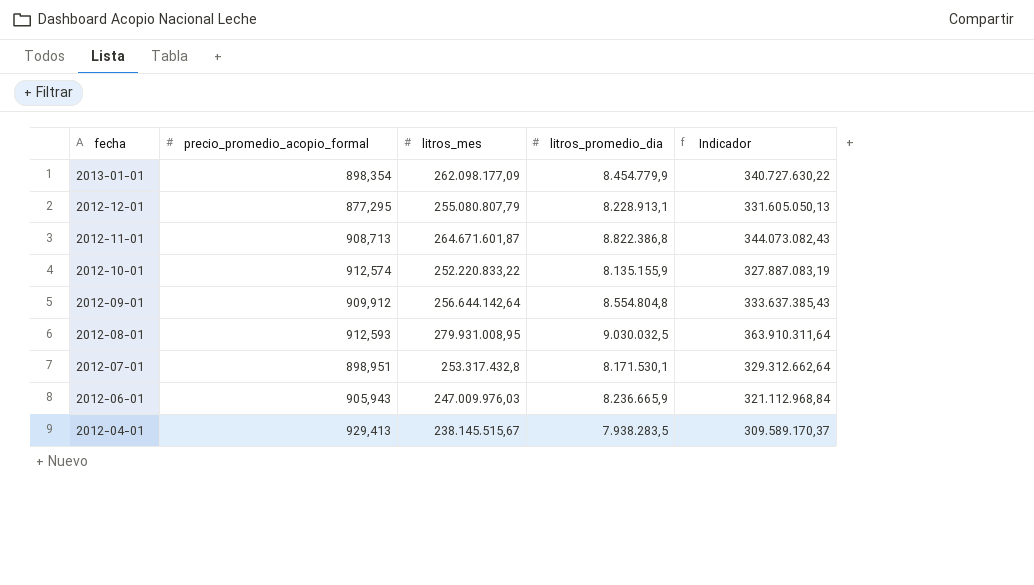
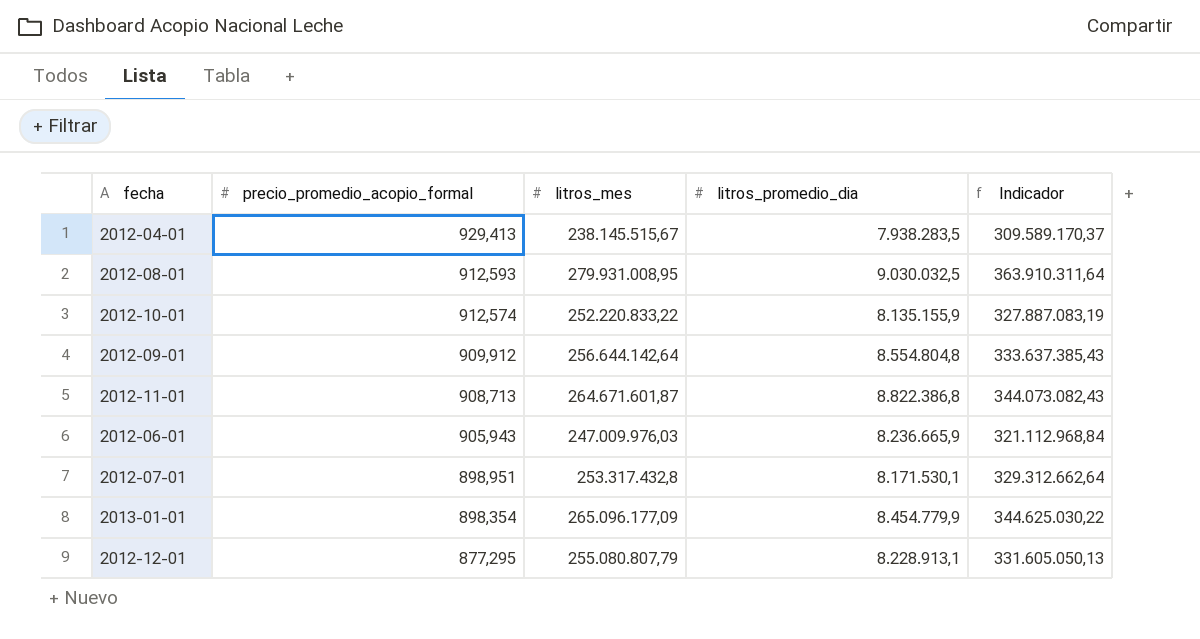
row order: fecha descending -> precio_promedio_acopio_formal descending
2013-01-01 | litros_mes: 262.098.177,09 -> 265.096.177,09
2013-01-01 | Indicador: 340.727.630,22 -> 344.625.030,22

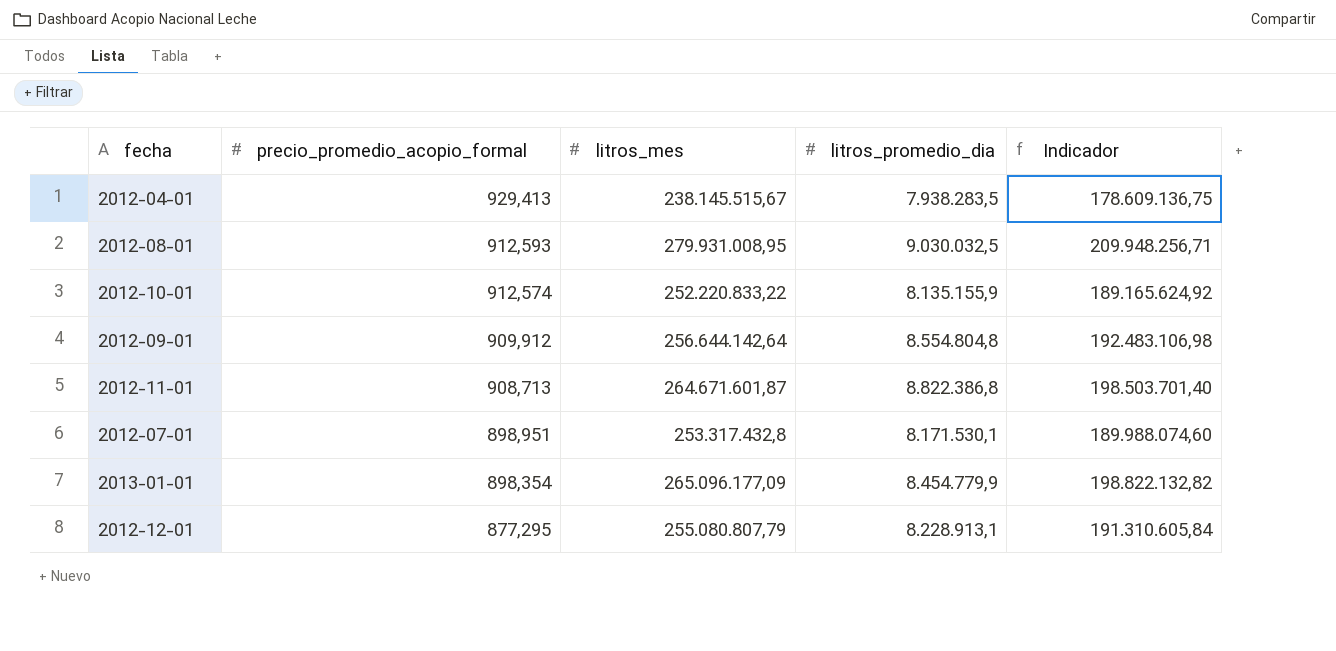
column Indicador | formula: [litros_mes] * 1,3 -> [litros_mes] * 0,75
row 2012-06-01: 905,943 | 247.009.976,03 | 8.236.665,9 | 321.112.968,84 -> none

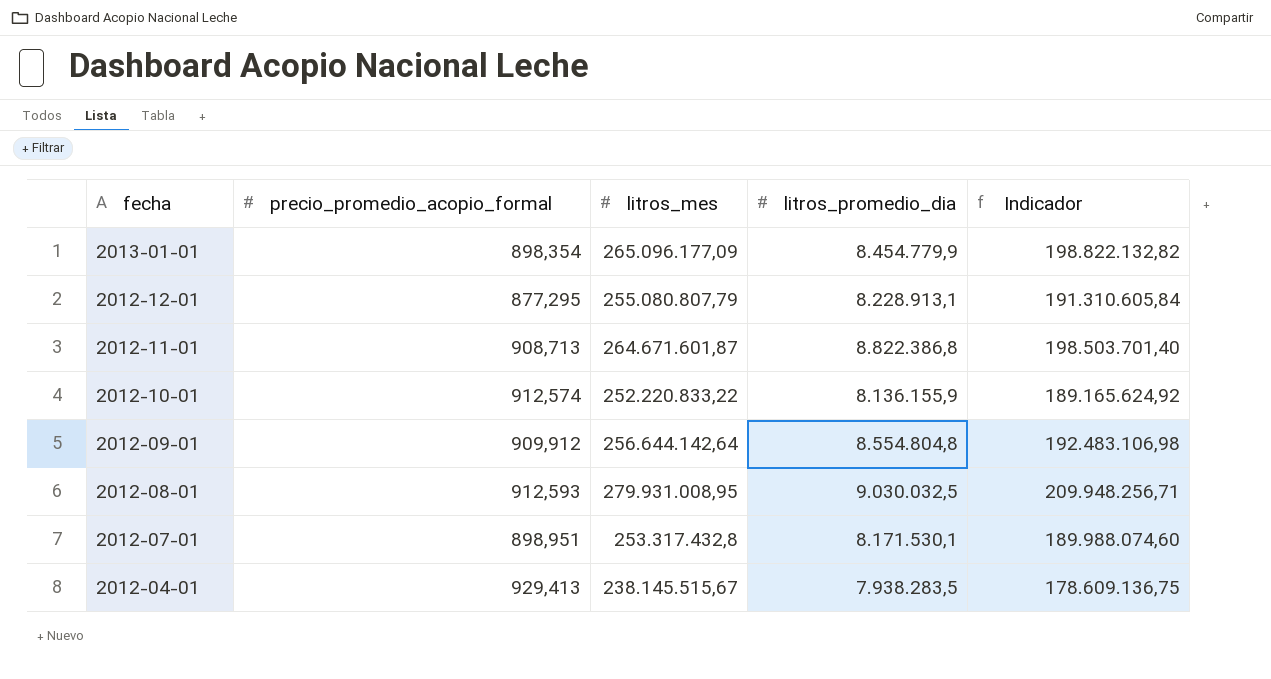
row order: precio_promedio_acopio_formal descending -> fecha descending
2012-10-01 | litros_promedio_dia: 8.135.155,9 -> 8.136.155,9

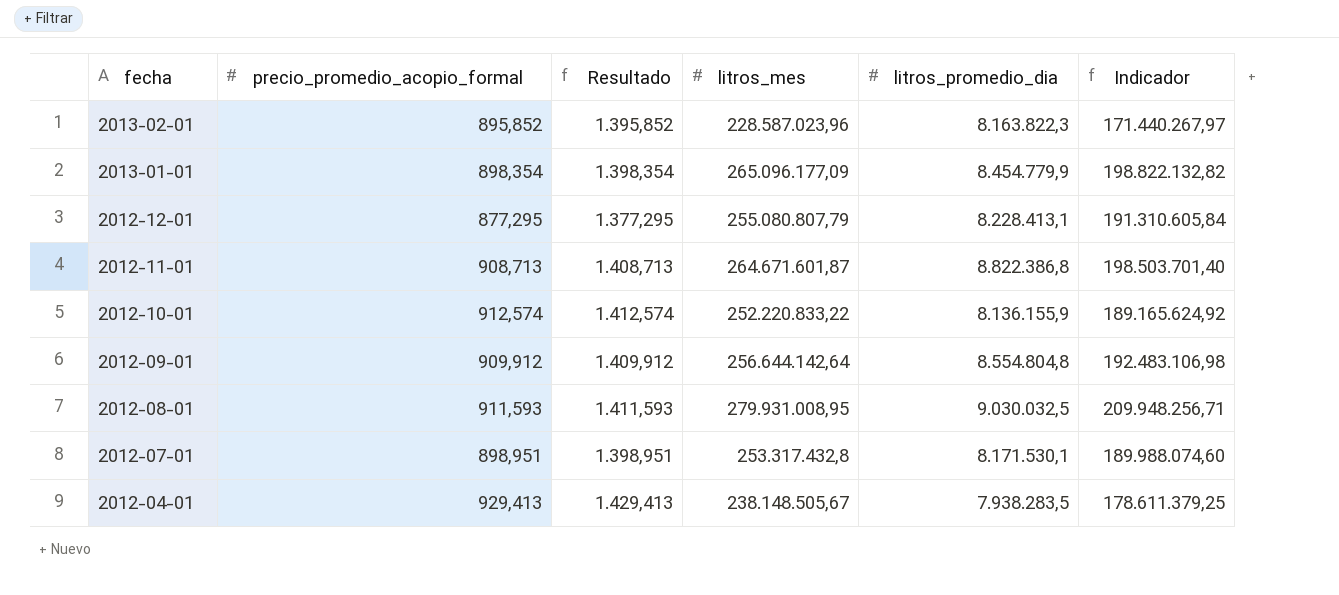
column Resultado | formula: none -> [precio_promedio_acopio_formal] + 500
row 2013-02-01: none -> 895,852 | 1.395,852 | 228.587.023,96 | 8.163.822,3 | 171.440.267,97
2012-12-01 | litros_promedio_dia: 8.228.913,1 -> 8.228.413,1
2012-08-01 | precio_promedio_acopio_formal: 912,593 -> 911,593
2012-04-01 | litros_mes: 238.145.515,67 -> 238.148.505,67
2012-04-01 | Indicador: 178.609.136,75 -> 178.611.379,25

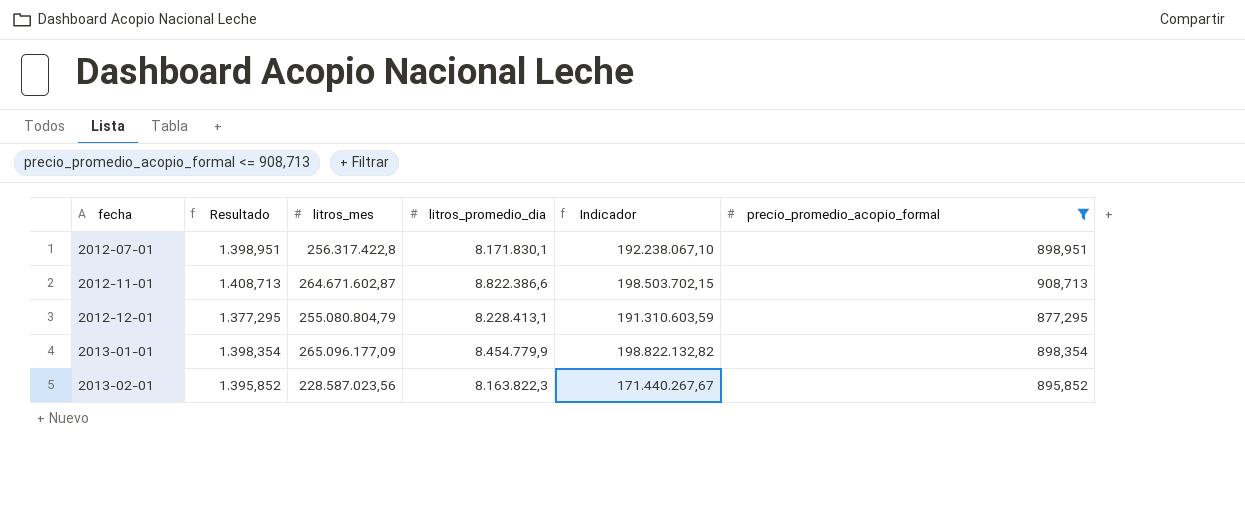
filter: none -> precio_promedio_acopio_formal <= 908,713
row order: fecha descending -> fecha ascending
column precio_promedio_acopio_formal | position: 2 -> 6
2012-07-01 | litros_mes: 253.317.432,8 -> 256.317.422,8
2012-07-01 | litros_promedio_dia: 8.171.530,1 -> 8.171.830,1
2012-07-01 | Indicador: 189.988.074,60 -> 192.238.067,10
2012-11-01 | litros_mes: 264.671.601,87 -> 264.671.602,87
2012-11-01 | litros_promedio_dia: 8.822.386,8 -> 8.822.386,6
2012-11-01 | Indicador: 198.503.701,40 -> 198.503.702,15
2012-12-01 | litros_mes: 255.080.807,79 -> 255.080.804,79
2012-12-01 | Indicador: 191.310.605,84 -> 191.310.603,59
2013-02-01 | litros_mes: 228.587.023,96 -> 228.587.023,56
2013-02-01 | Indicador: 171.440.267,97 -> 171.440.267,67

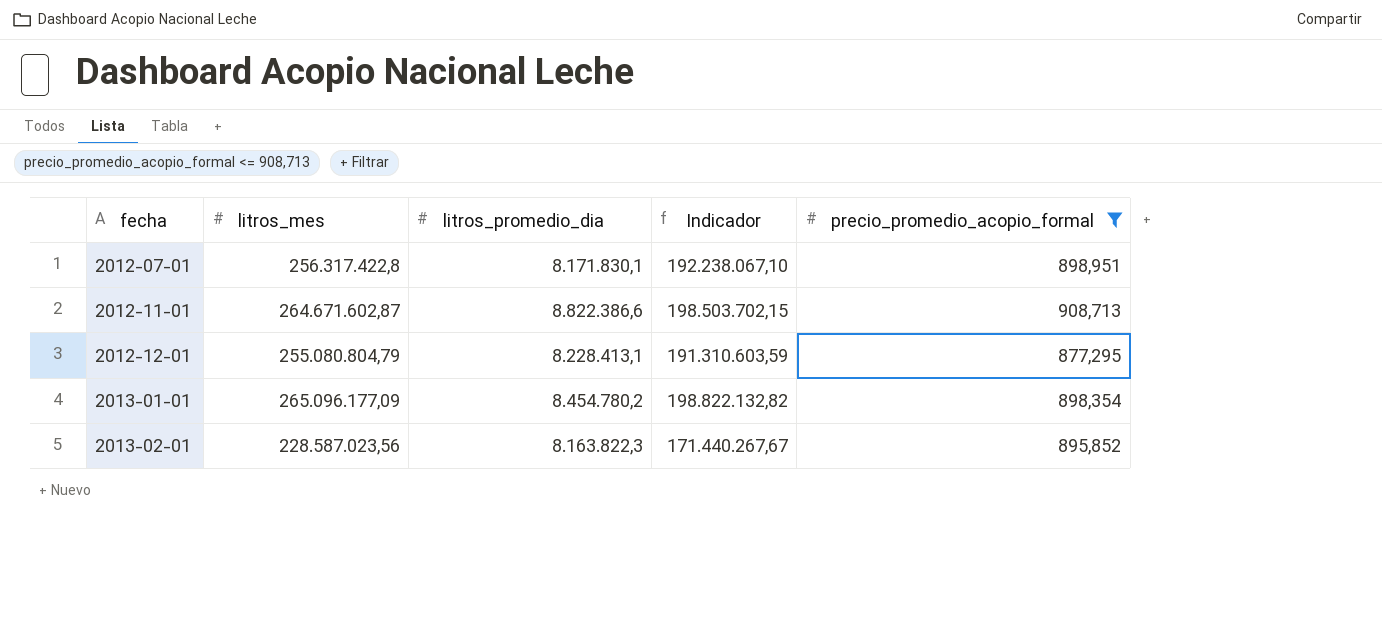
column Resultado | formula: [precio_promedio_acopio_formal] + 500 -> none
2013-01-01 | litros_promedio_dia: 8.454.779,9 -> 8.454.780,2

